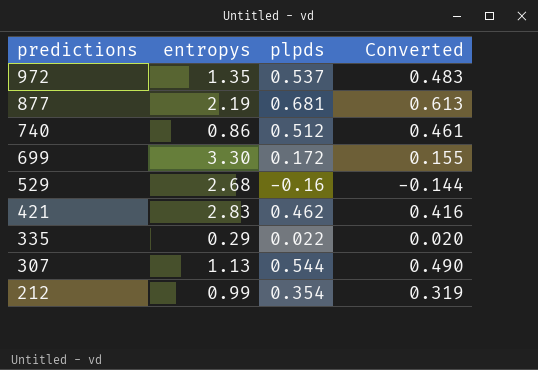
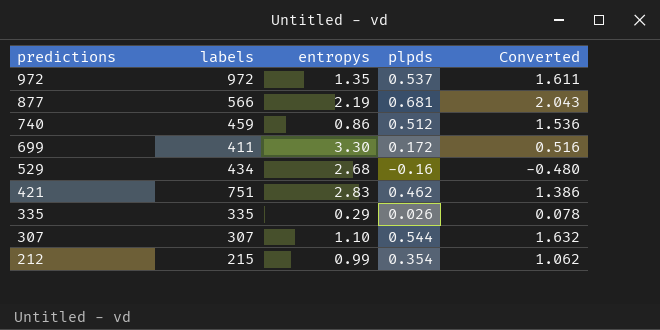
column labels | position: none -> 2
column Converted | formula: [plpds] * 0.9 -> [plpds] * 3
335 | plpds: 0.022 -> 0.026
307 | entropys: 1.13 -> 1.10

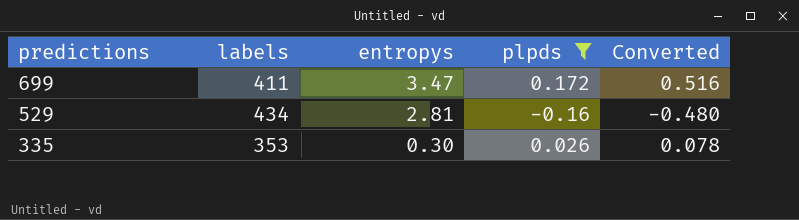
filter: none -> plpds <= 0.172
699 | entropys: 3.30 -> 3.47
529 | entropys: 2.68 -> 2.81
335 | labels: 335 -> 353
335 | entropys: 0.29 -> 0.30

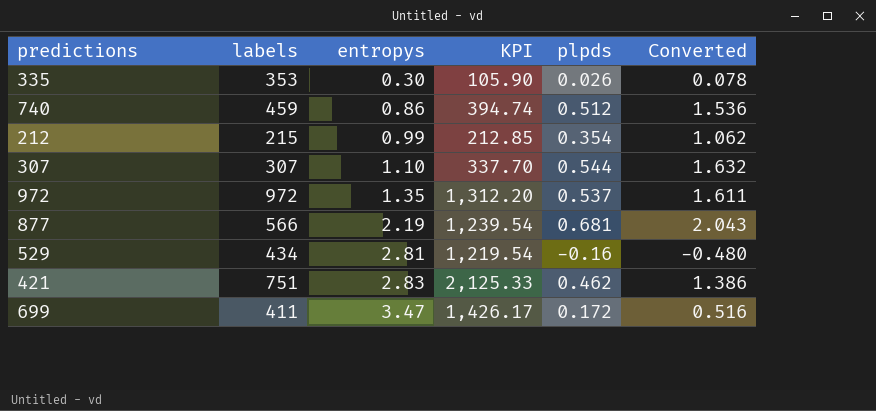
filter: plpds <= 0.172 -> none
row order: predictions descending -> entropys ascending
column KPI | formula: none -> [labels] * [entropys]

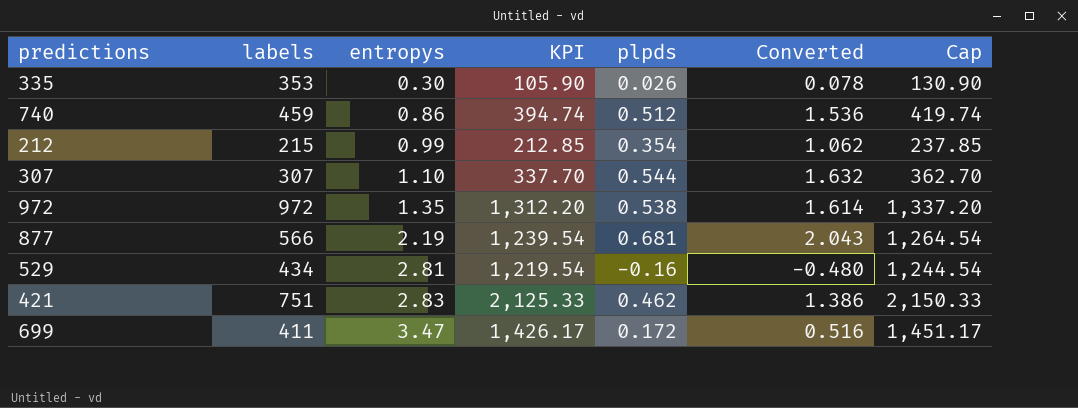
column Cap | formula: none -> [KPI] + 25
972 | plpds: 0.537 -> 0.538
972 | Converted: 1.611 -> 1.614

